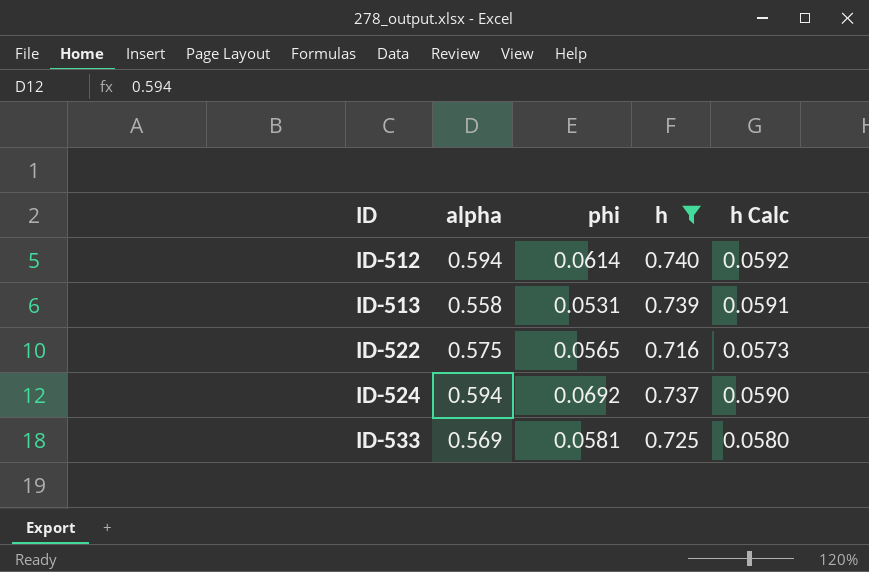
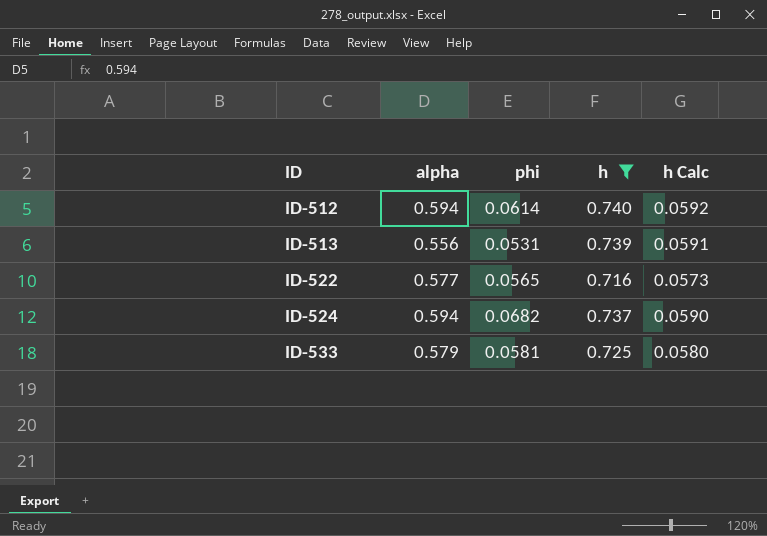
ID-513 | alpha: 0.558 -> 0.556
ID-522 | alpha: 0.575 -> 0.577
ID-524 | phi: 0.0692 -> 0.0682
ID-533 | alpha: 0.569 -> 0.579

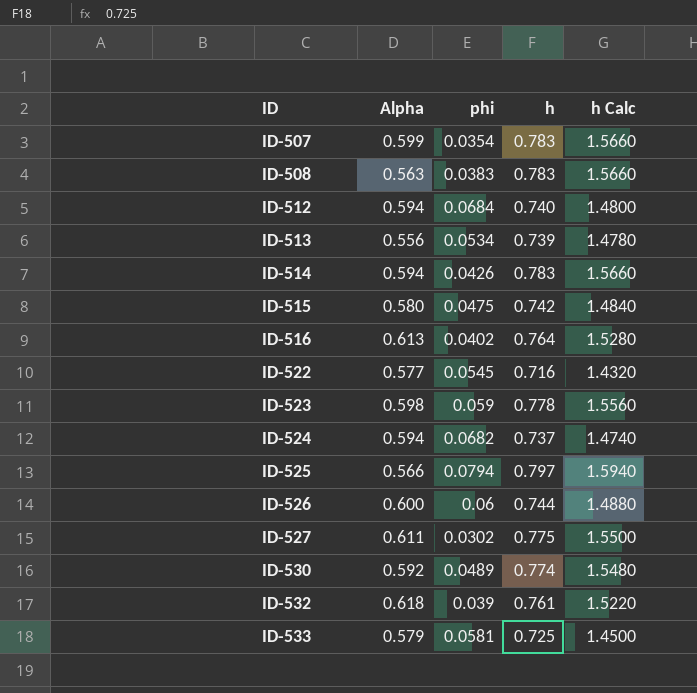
filter: h <= 0.740 -> none
column name: alpha -> Alpha
column h Calc | formula: [h] * 0.08 -> [h] * 2
ID-512 | phi: 0.0614 -> 0.0684
ID-513 | phi: 0.0531 -> 0.0534
ID-522 | phi: 0.0565 -> 0.0545

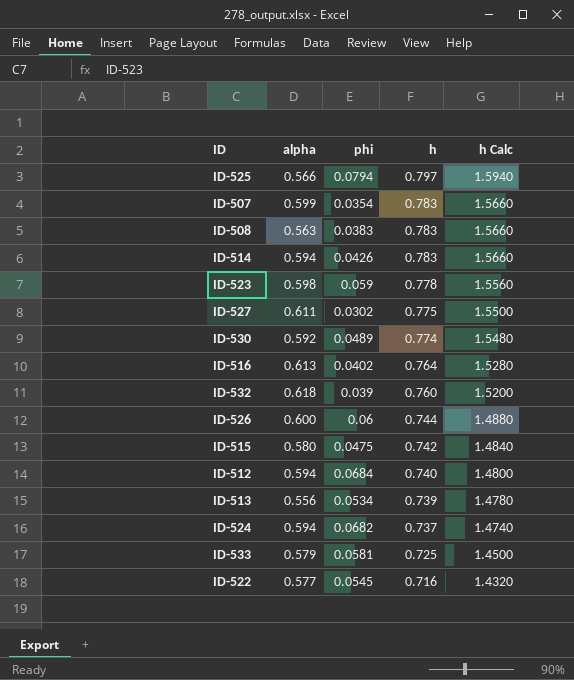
row order: ID ascending -> h descending
column name: Alpha -> alpha
ID-532 | h: 0.761 -> 0.760
ID-532 | h Calc: 1.5220 -> 1.5200

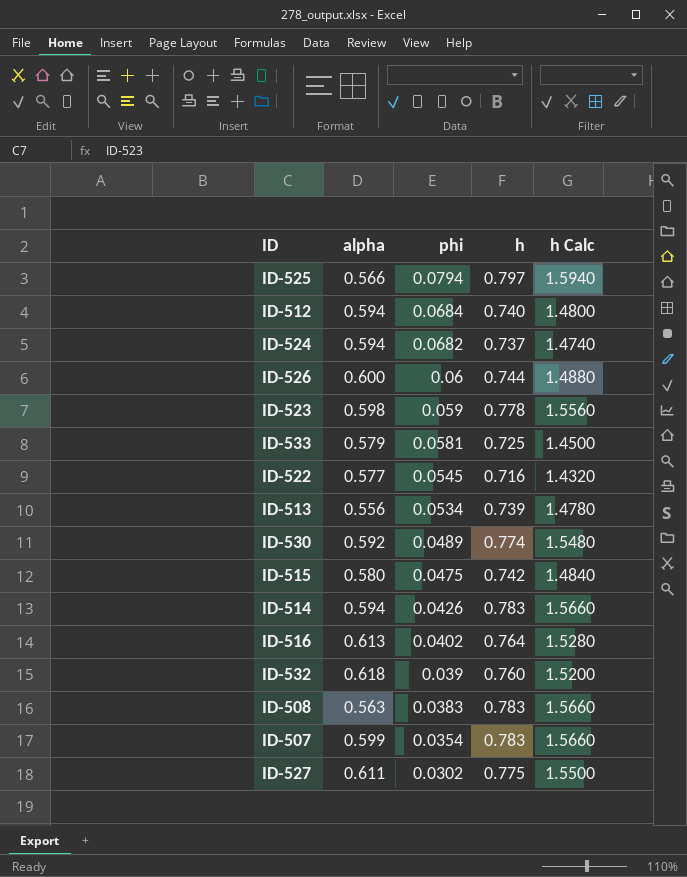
row order: h descending -> phi descending

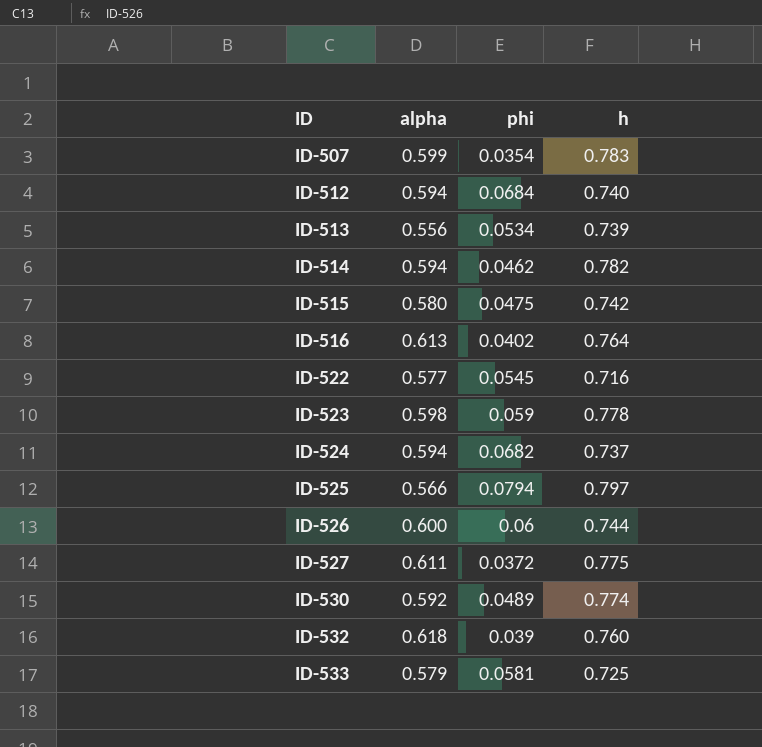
row order: phi descending -> ID ascending
column h Calc | formula: [h] * 2 -> none
row ID-508: 0.563 | 0.0383 | 0.783 | 1.5660 -> none
ID-514 | phi: 0.0426 -> 0.0462
ID-514 | h: 0.783 -> 0.782
ID-527 | phi: 0.0302 -> 0.0372

